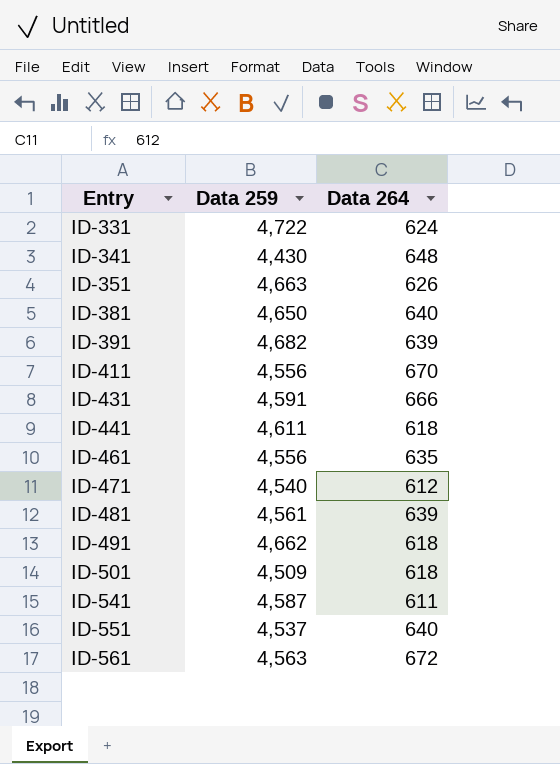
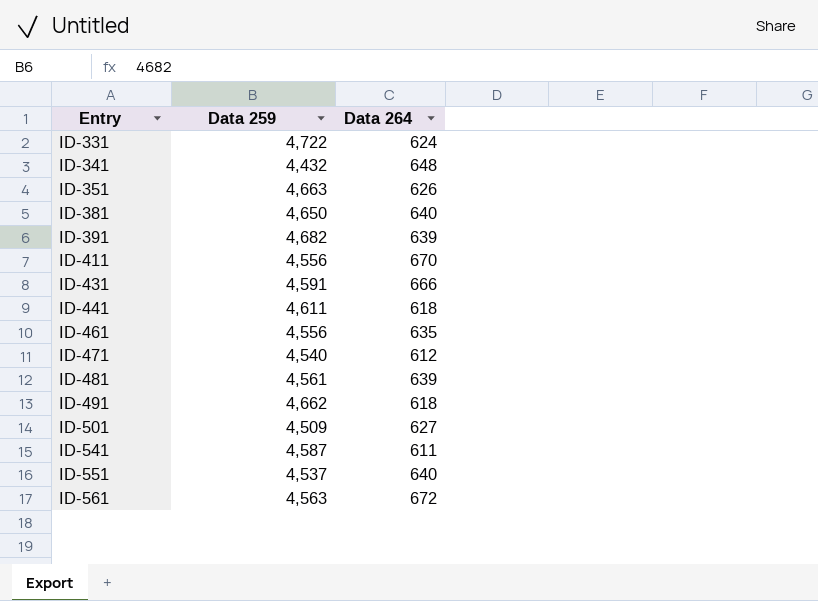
ID-341 | Data 259: 4,430 -> 4,432
ID-501 | Data 264: 618 -> 627

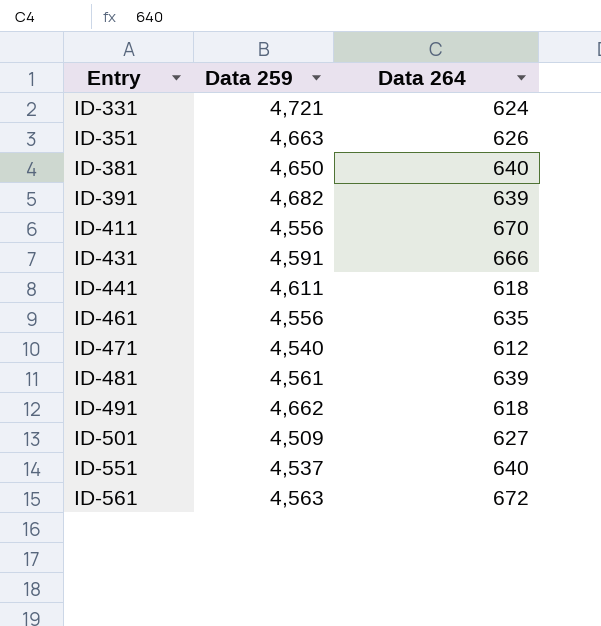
row ID-341: 4,432 | 648 -> none
row ID-541: 4,587 | 611 -> none
ID-331 | Data 259: 4,722 -> 4,721

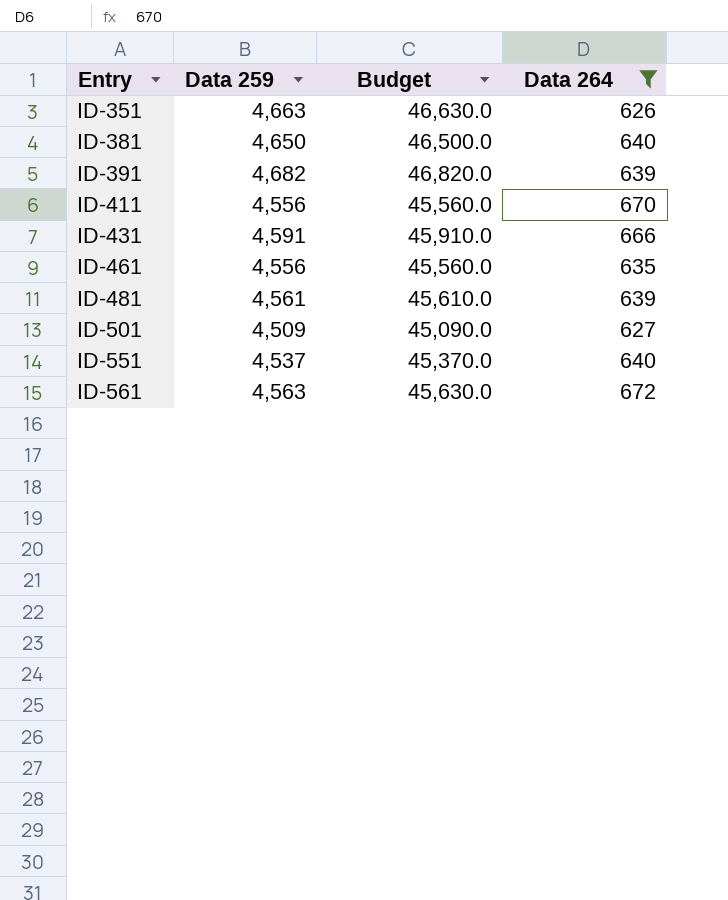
filter: none -> Data 264 >= 626
column Budget | formula: none -> [Data 259] * 10

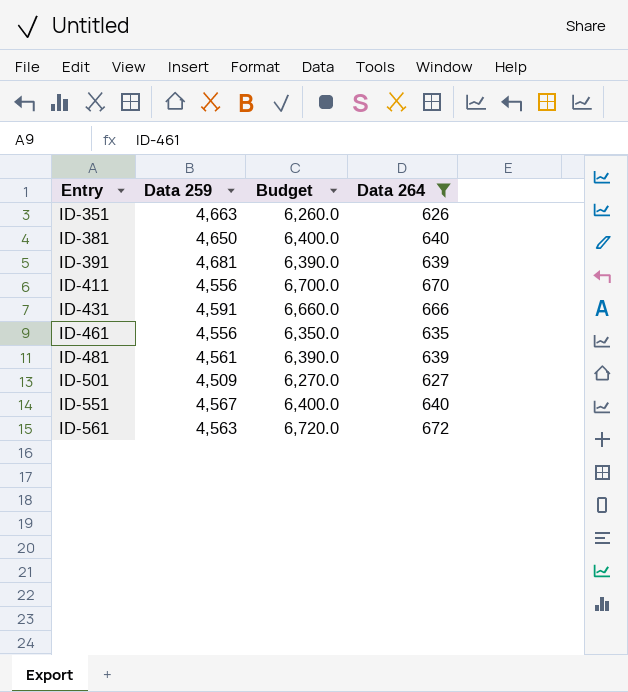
column Budget | formula: [Data 259] * 10 -> [Data 264] * 10
ID-391 | Data 259: 4,682 -> 4,681
ID-551 | Data 259: 4,537 -> 4,567

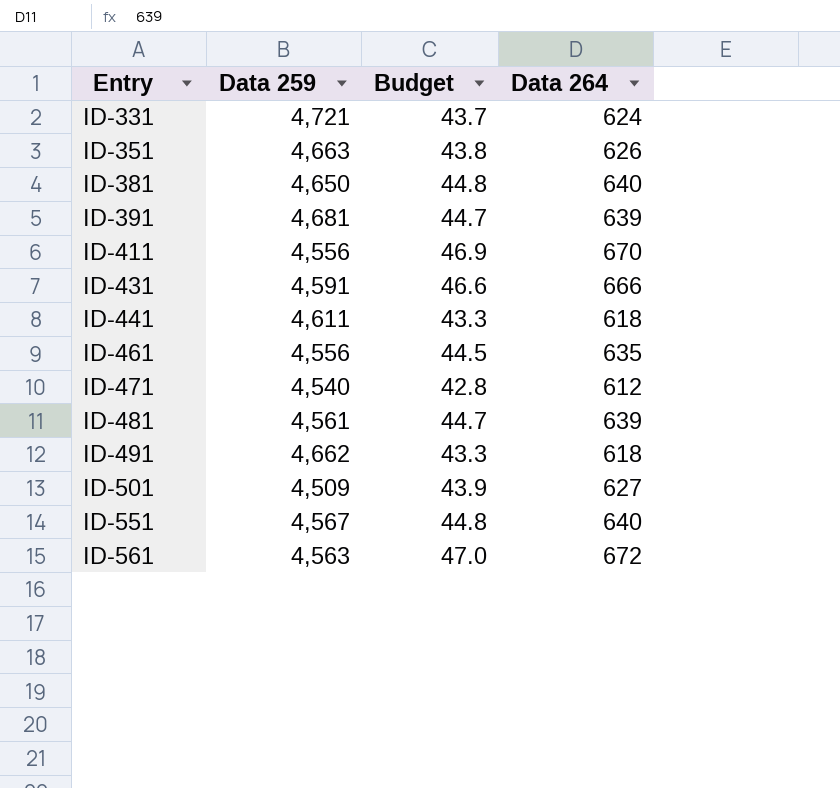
filter: Data 264 >= 626 -> none
column Budget | formula: [Data 264] * 10 -> [Data 264] * 0.07

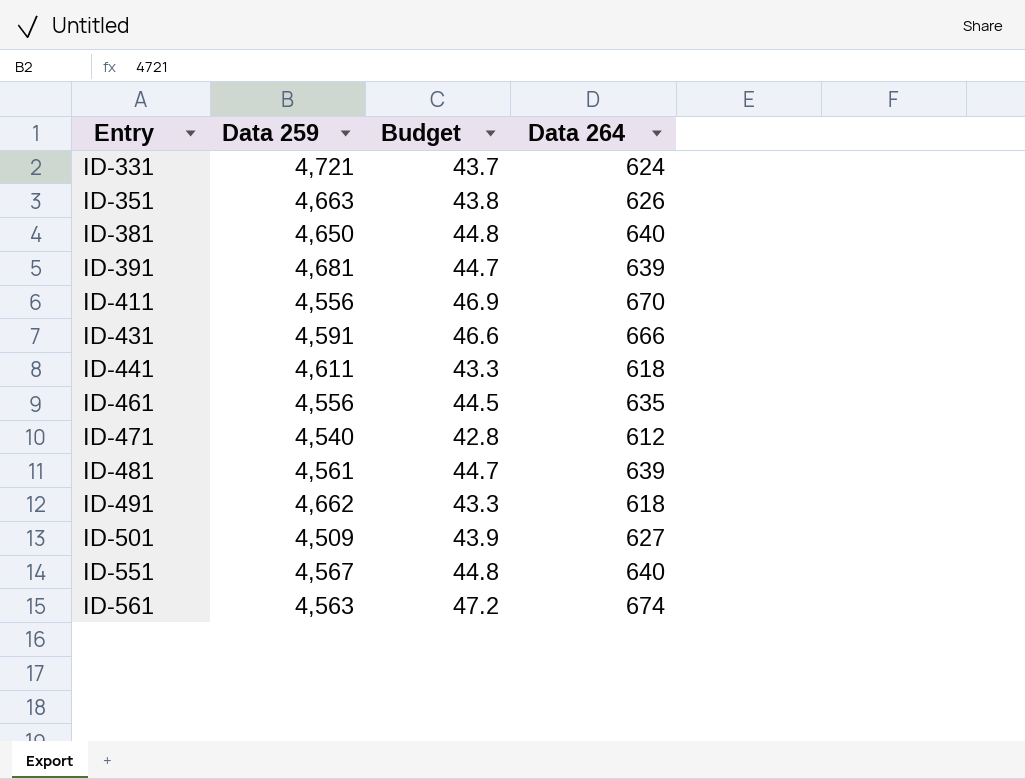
ID-561 | Budget: 47.0 -> 47.2
ID-561 | Data 264: 672 -> 674

